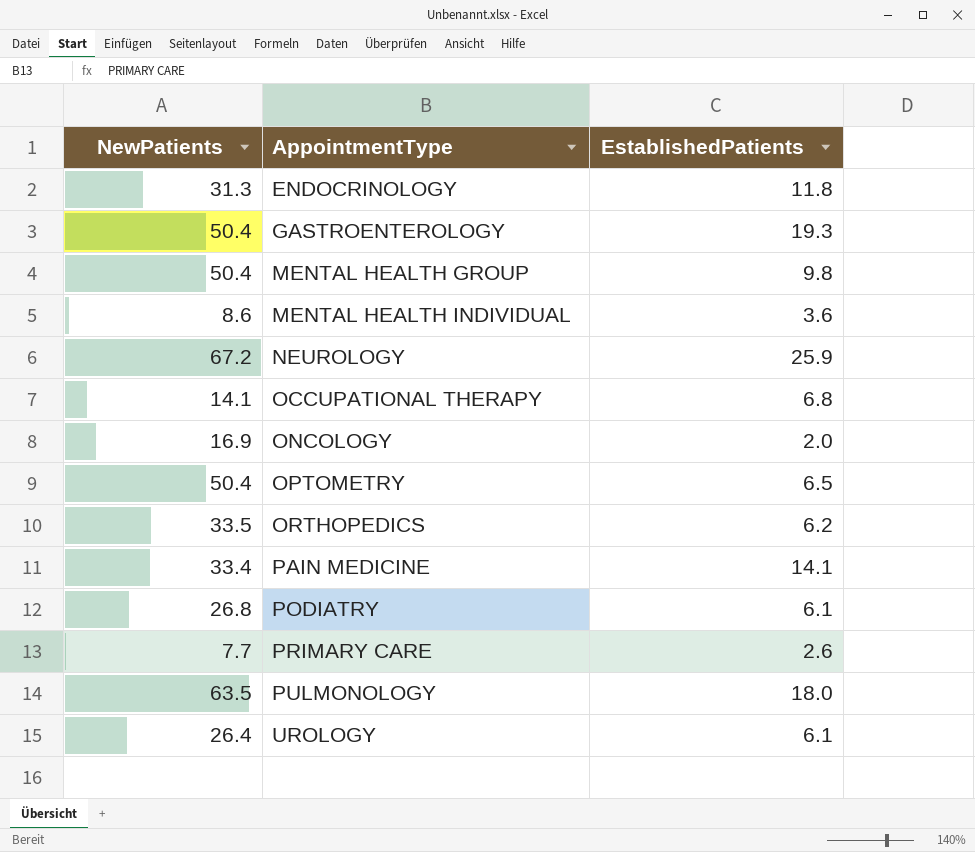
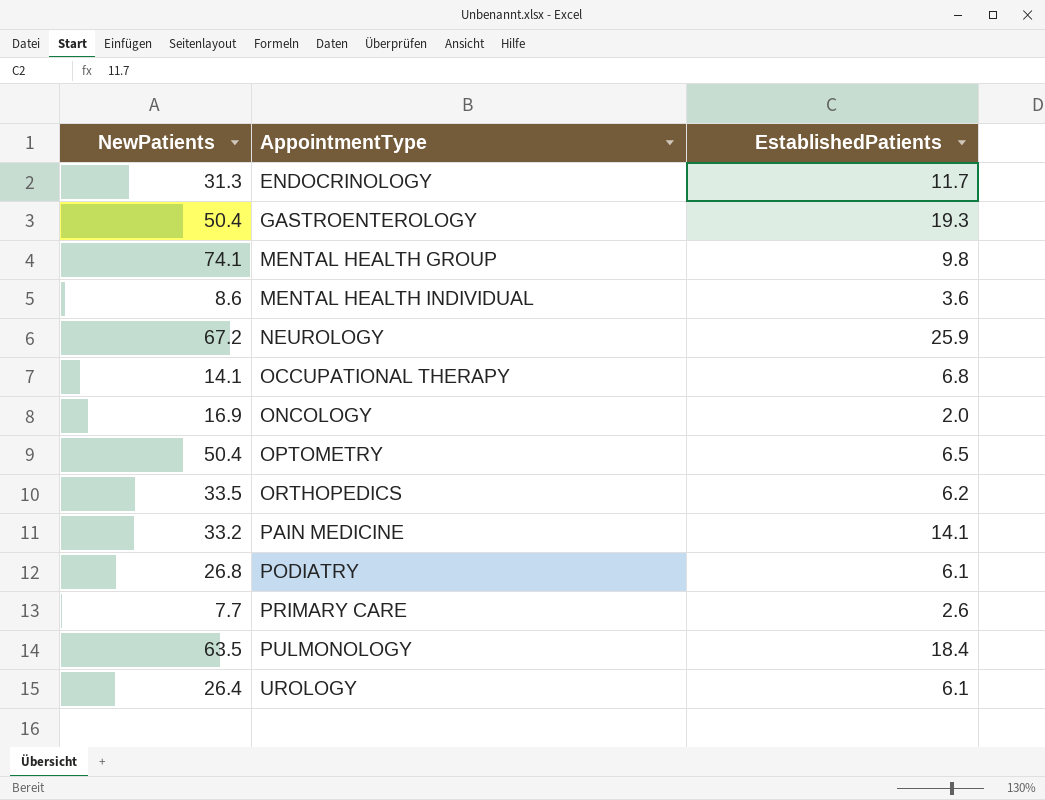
ENDOCRINOLOGY | EstablishedPatients: 11.8 -> 11.7
MENTAL HEALTH GROUP | NewPatients: 50.4 -> 74.1
PAIN MEDICINE | NewPatients: 33.4 -> 33.2
PULMONOLOGY | EstablishedPatients: 18.0 -> 18.4

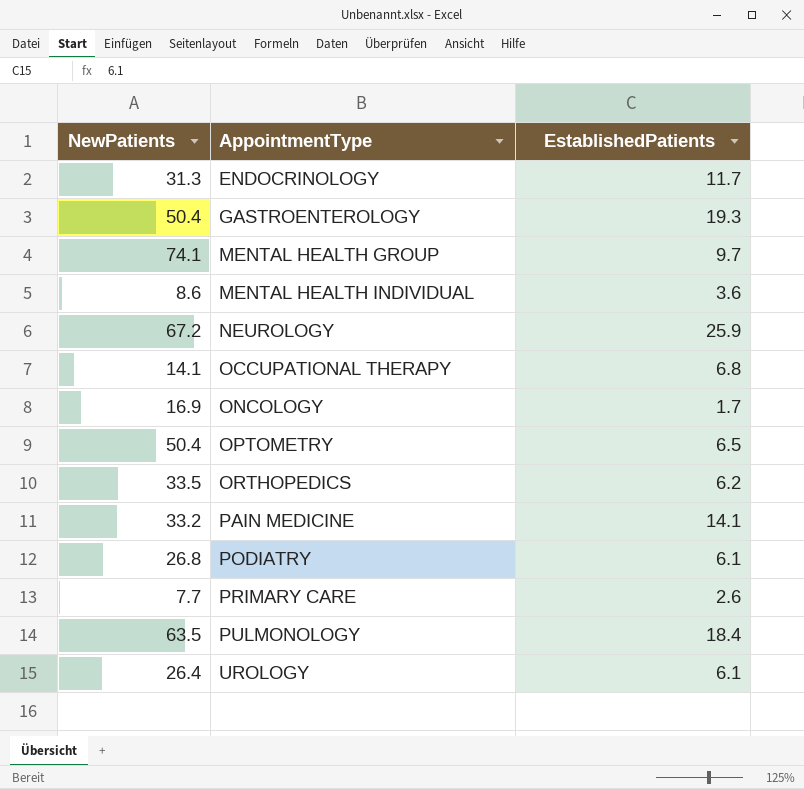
MENTAL HEALTH GROUP | EstablishedPatients: 9.8 -> 9.7
ONCOLOGY | EstablishedPatients: 2.0 -> 1.7

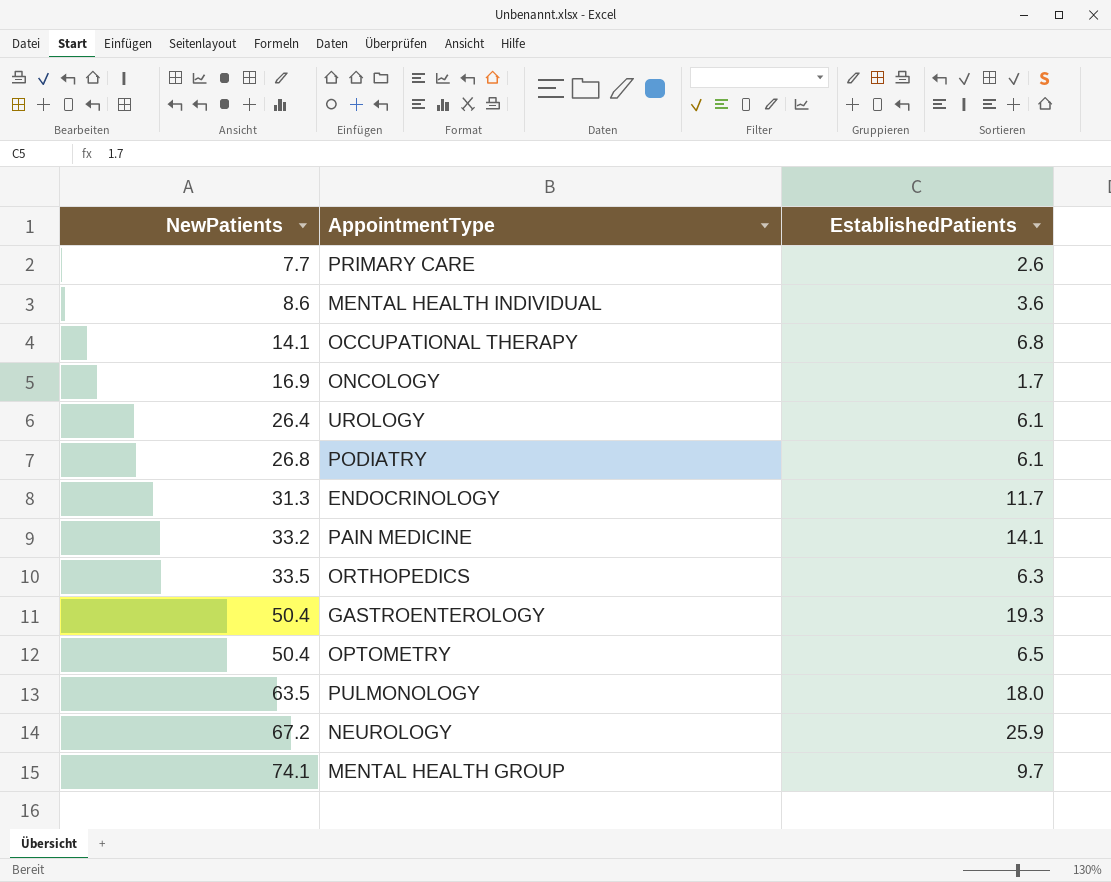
row order: AppointmentType ascending -> NewPatients ascending
ORTHOPEDICS | EstablishedPatients: 6.2 -> 6.3
PULMONOLOGY | EstablishedPatients: 18.4 -> 18.0

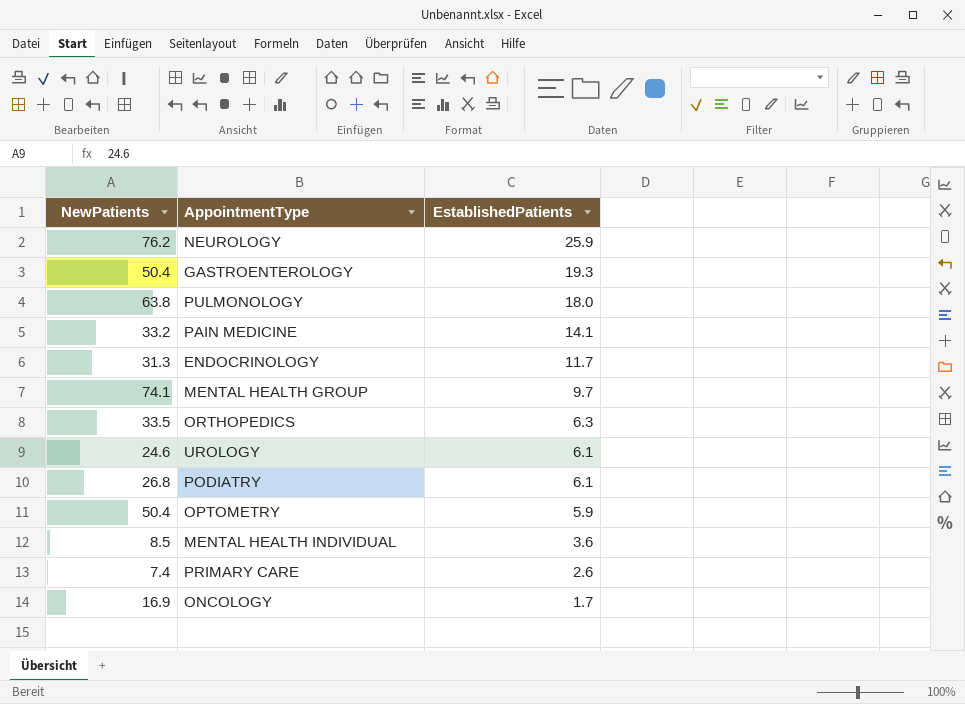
row order: NewPatients ascending -> EstablishedPatients descending
row OCCUPATIONAL THERAPY: 14.1 | 6.8 -> none
NEUROLOGY | NewPatients: 67.2 -> 76.2
PULMONOLOGY | NewPatients: 63.5 -> 63.8
UROLOGY | NewPatients: 26.4 -> 24.6
OPTOMETRY | EstablishedPatients: 6.5 -> 5.9
MENTAL HEALTH INDIVIDUAL | NewPatients: 8.6 -> 8.5
PRIMARY CARE | NewPatients: 7.7 -> 7.4

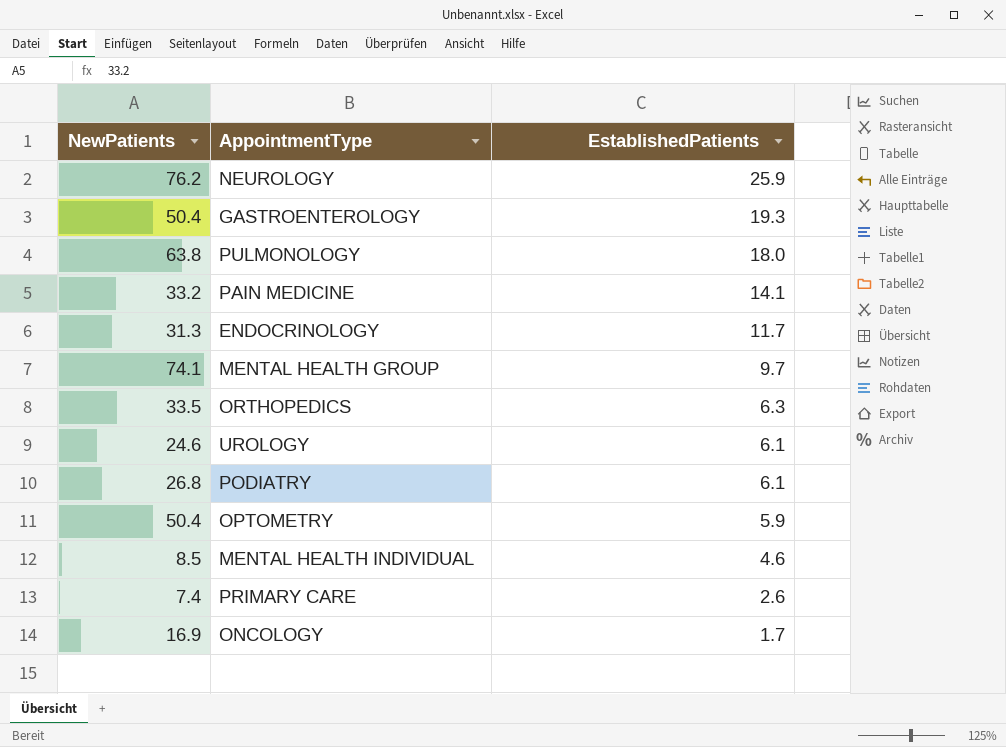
MENTAL HEALTH INDIVIDUAL | EstablishedPatients: 3.6 -> 4.6

